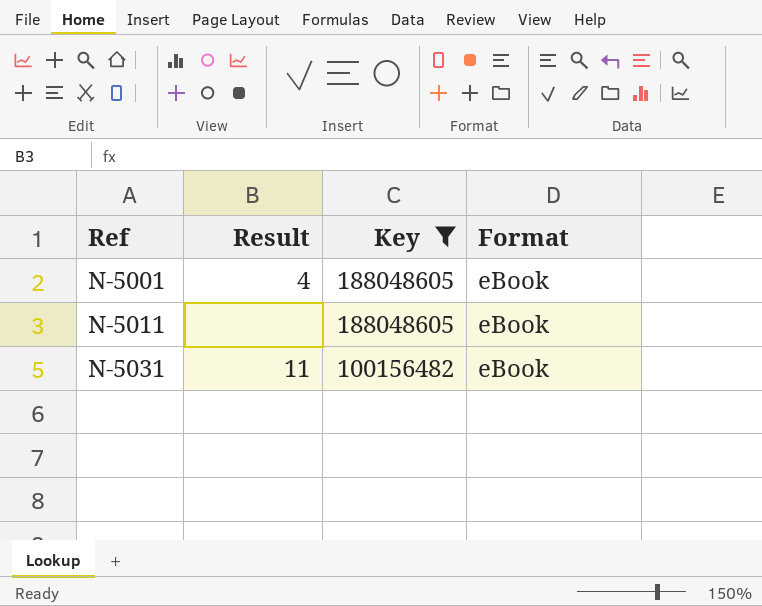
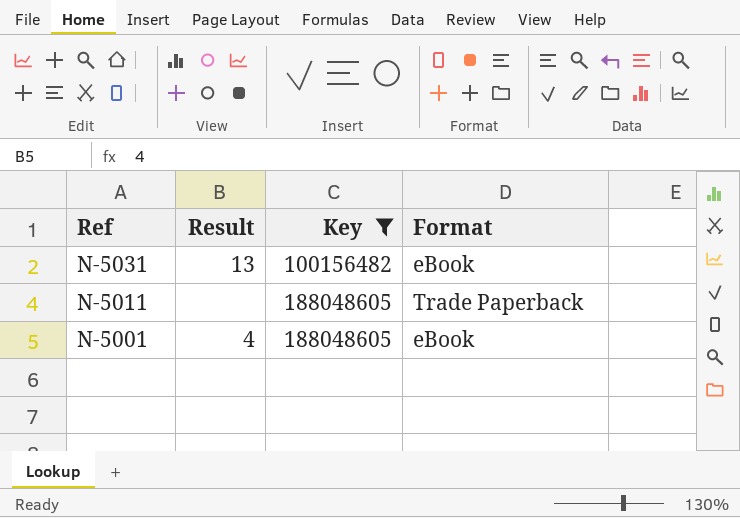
row order: Ref ascending -> Ref descending
N-5031 | Result: 11 -> 13
N-5011 | Format: eBook -> Trade Paperback

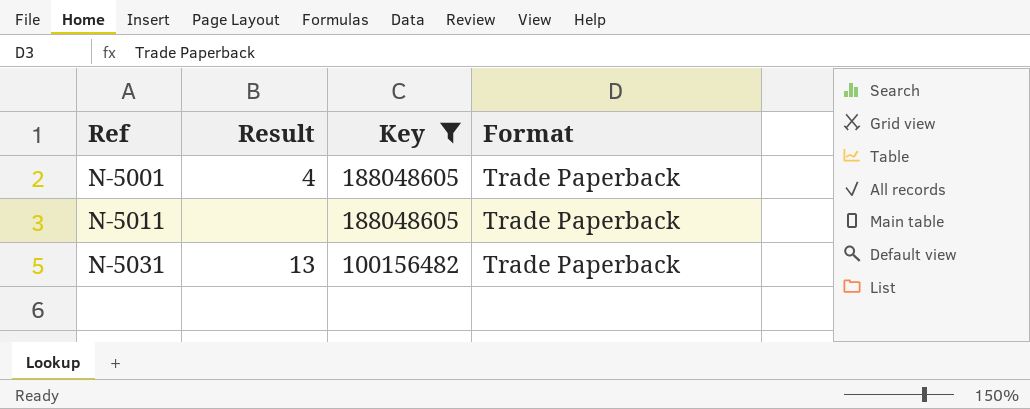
row order: Ref descending -> Ref ascending
N-5001 | Format: eBook -> Trade Paperback
N-5031 | Format: eBook -> Trade Paperback

